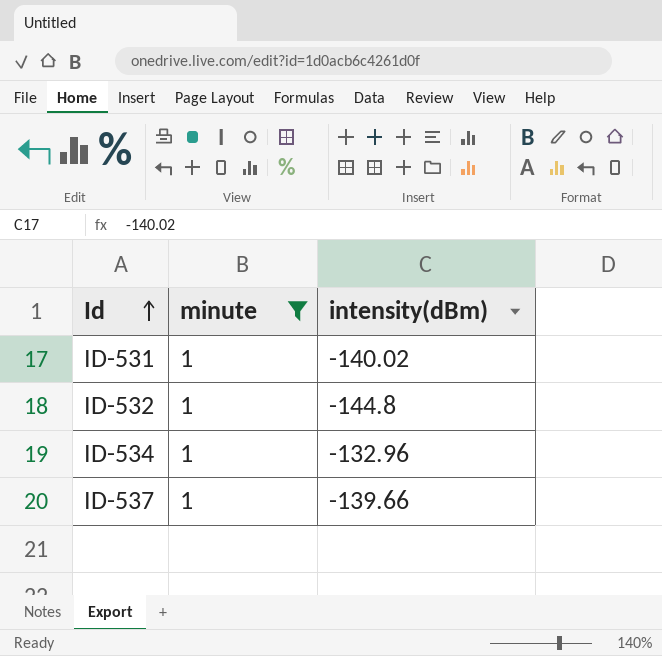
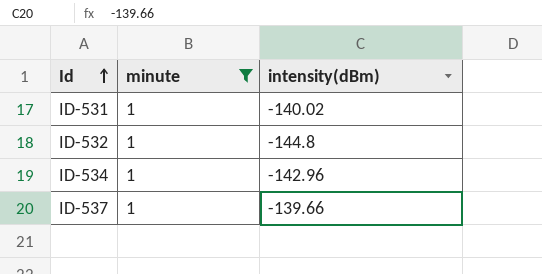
ID-534 | intensity(dBm): -132.96 -> -142.96

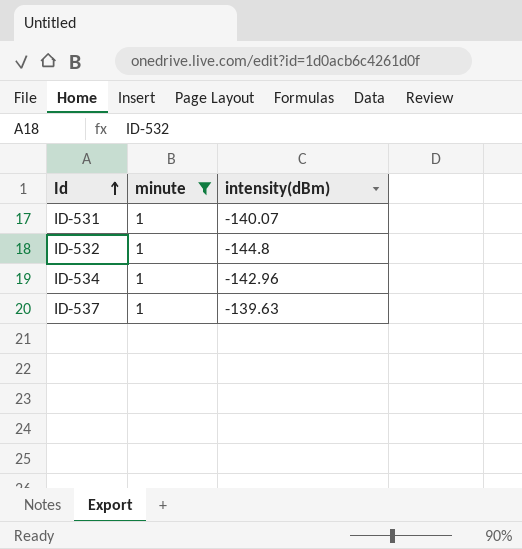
ID-531 | intensity(dBm): -140.02 -> -140.07
ID-537 | intensity(dBm): -139.66 -> -139.63

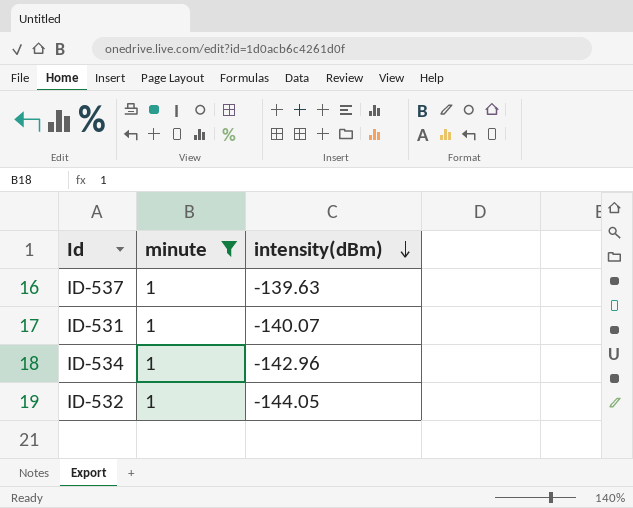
row order: Id ascending -> intensity(dBm) descending
ID-532 | intensity(dBm): -144.8 -> -144.05

